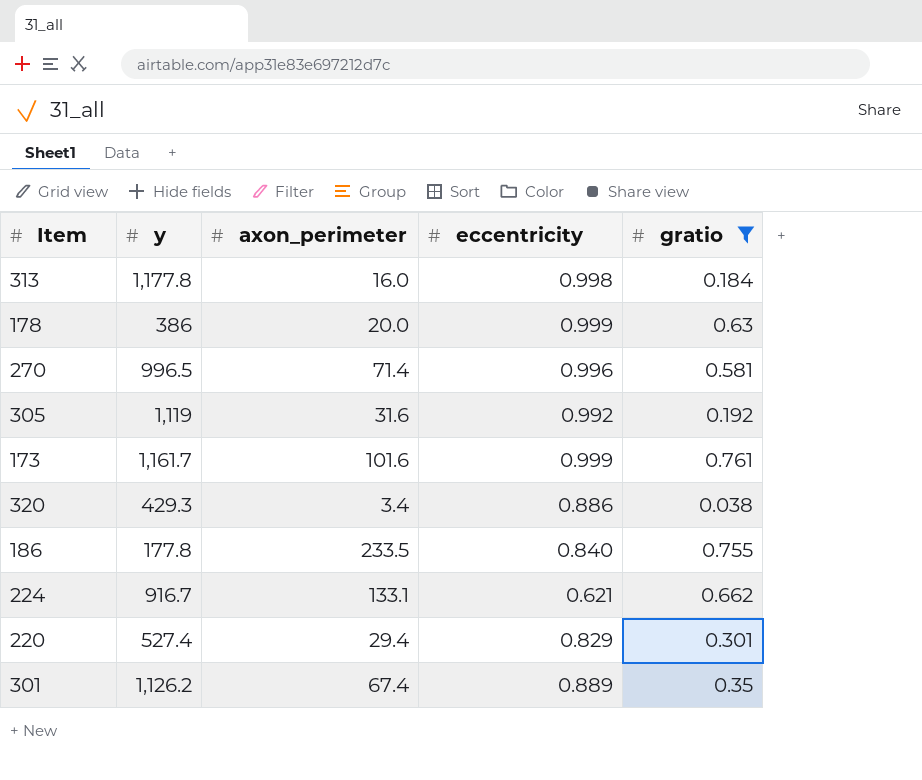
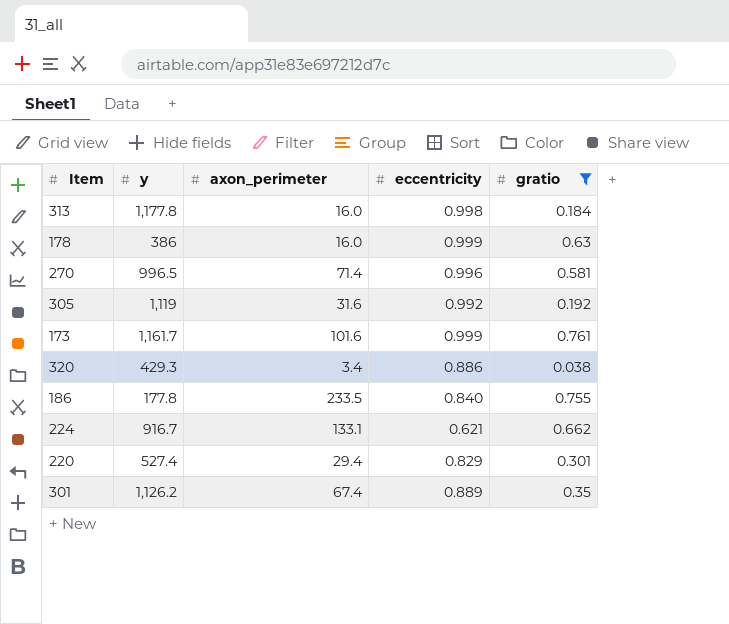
178 | axon_perimeter: 20.0 -> 16.0

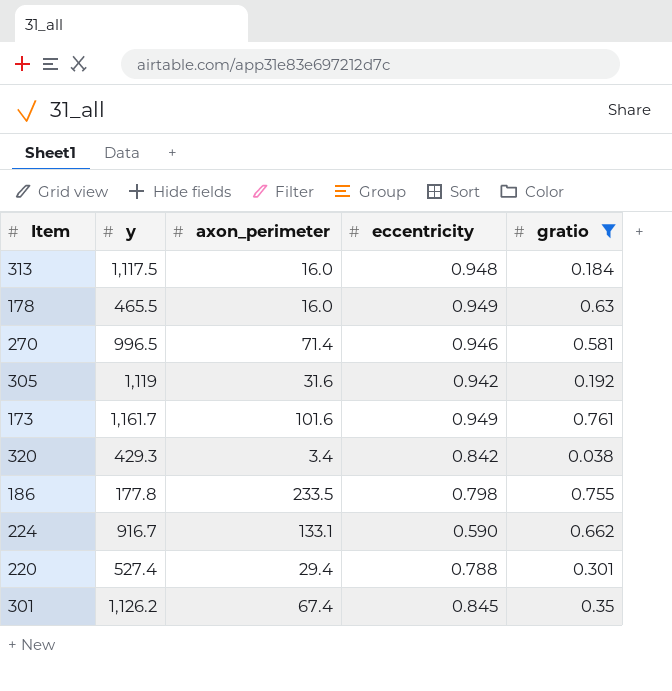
313 | y: 1,177.8 -> 1,117.5
313 | eccentricity: 0.998 -> 0.948
178 | y: 386 -> 465.5
178 | eccentricity: 0.999 -> 0.949
270 | eccentricity: 0.996 -> 0.946
305 | eccentricity: 0.992 -> 0.942
173 | eccentricity: 0.999 -> 0.949
320 | eccentricity: 0.886 -> 0.842
186 | eccentricity: 0.840 -> 0.798
224 | eccentricity: 0.621 -> 0.590
220 | eccentricity: 0.829 -> 0.788
301 | eccentricity: 0.889 -> 0.845

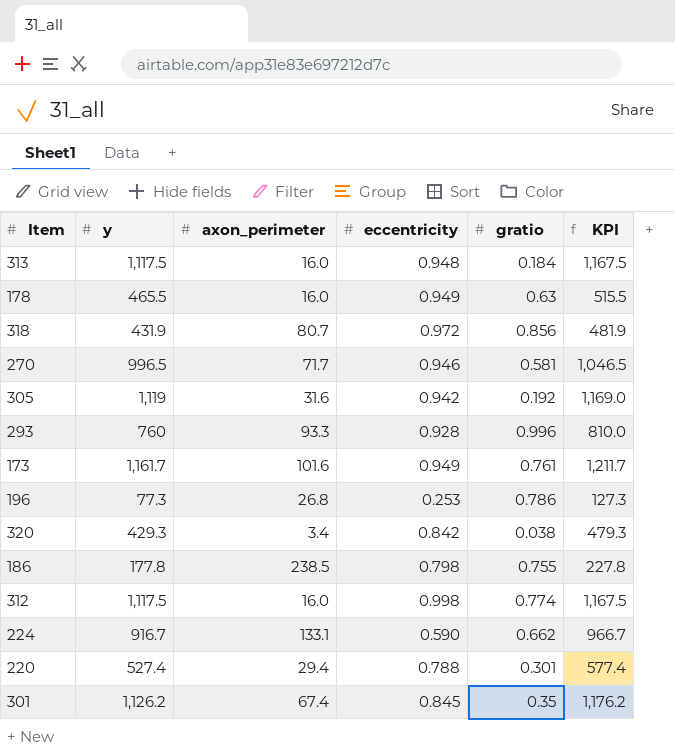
filter: gratio <= 0.761 -> none
column KPI | formula: none -> [y] + 50
270 | axon_perimeter: 71.4 -> 71.7
186 | axon_perimeter: 233.5 -> 238.5

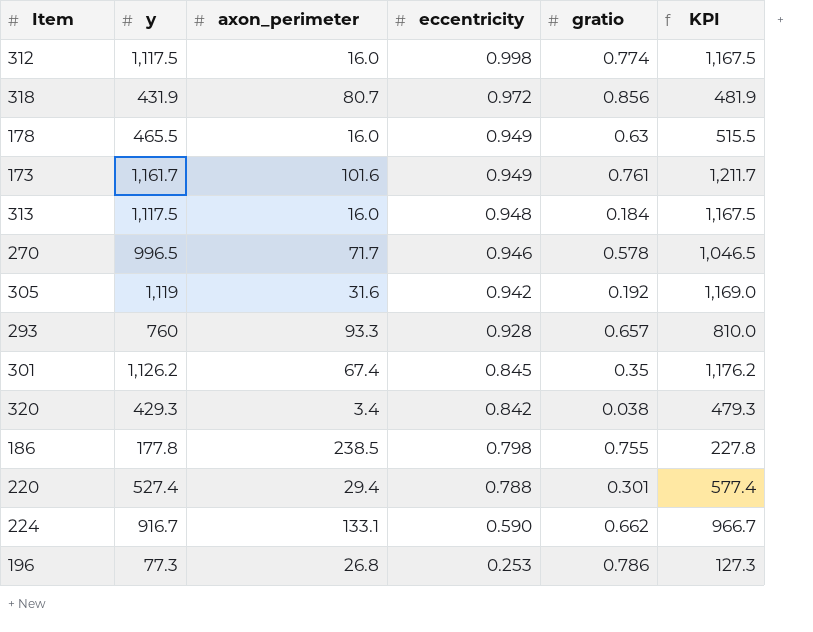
row order: none -> eccentricity descending
270 | gratio: 0.581 -> 0.578
293 | gratio: 0.996 -> 0.657

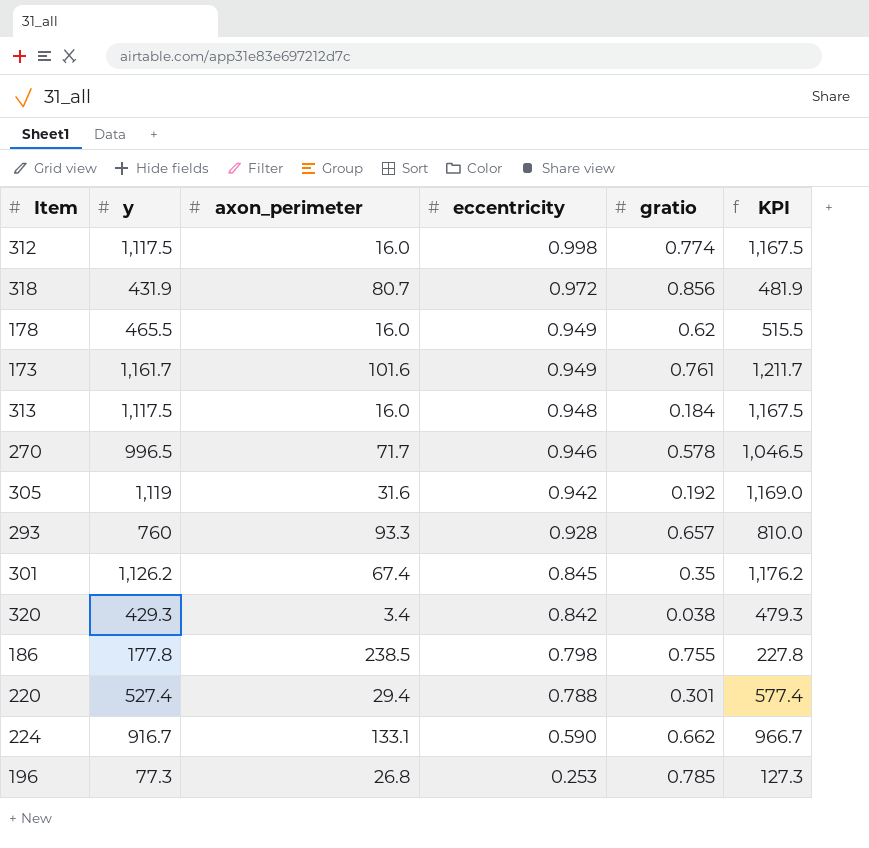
178 | gratio: 0.63 -> 0.62
196 | gratio: 0.786 -> 0.785

